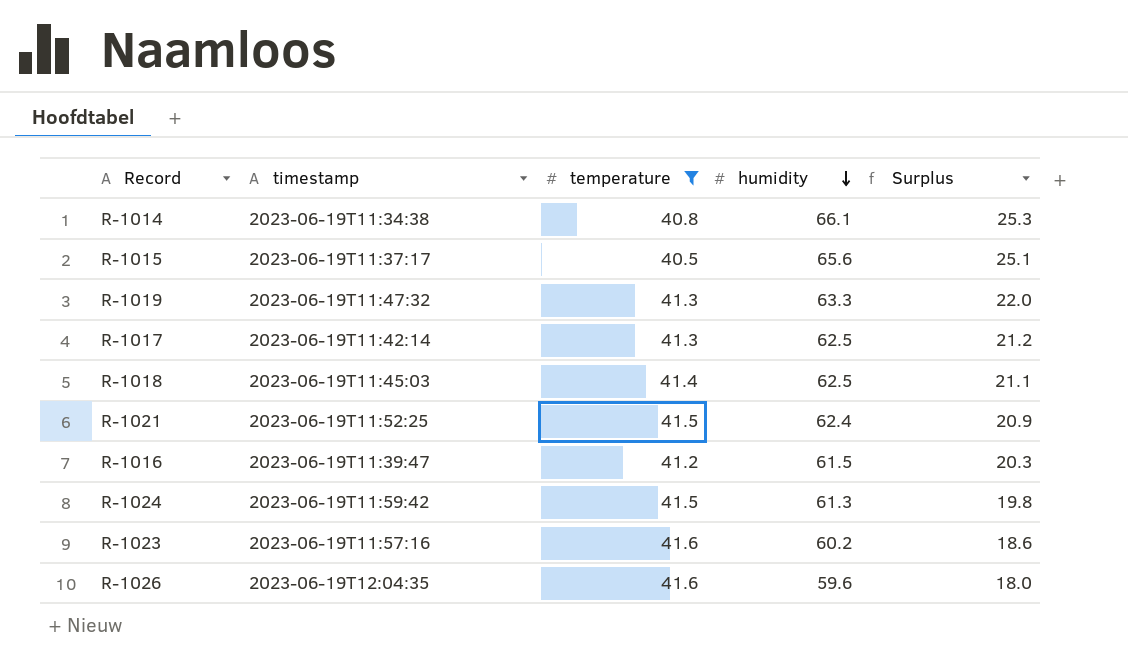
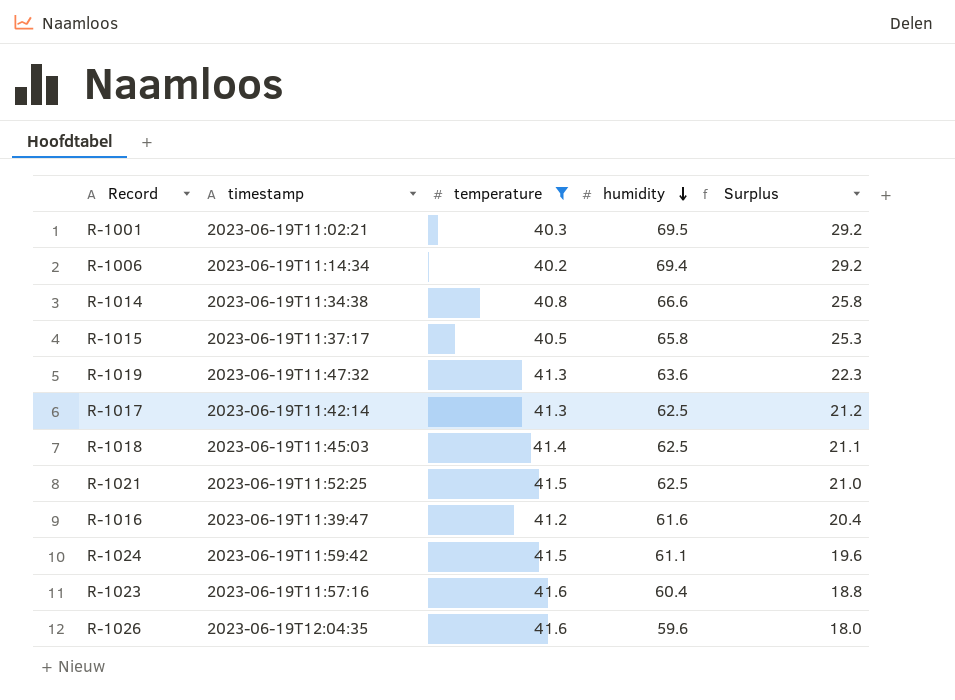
row R-1001: none -> 2023-06-19T11:02:21 | 40.3 | 69.5 | 29.2
row R-1006: none -> 2023-06-19T11:14:34 | 40.2 | 69.4 | 29.2
R-1014 | humidity: 66.1 -> 66.6
R-1014 | Surplus: 25.3 -> 25.8
R-1015 | humidity: 65.6 -> 65.8
R-1015 | Surplus: 25.1 -> 25.3
R-1019 | humidity: 63.3 -> 63.6
R-1019 | Surplus: 22.0 -> 22.3
R-1021 | humidity: 62.4 -> 62.5
R-1021 | Surplus: 20.9 -> 21.0
R-1016 | humidity: 61.5 -> 61.6
R-1016 | Surplus: 20.3 -> 20.4
R-1024 | humidity: 61.3 -> 61.1
R-1024 | Surplus: 19.8 -> 19.6
R-1023 | humidity: 60.2 -> 60.4
R-1023 | Surplus: 18.6 -> 18.8

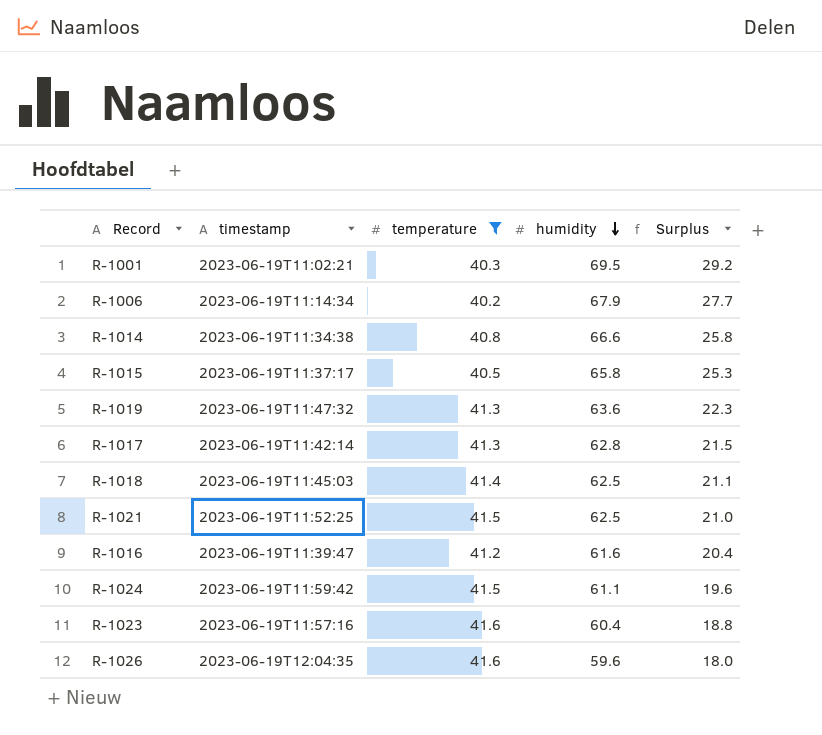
R-1006 | humidity: 69.4 -> 67.9
R-1006 | Surplus: 29.2 -> 27.7
R-1017 | humidity: 62.5 -> 62.8
R-1017 | Surplus: 21.2 -> 21.5

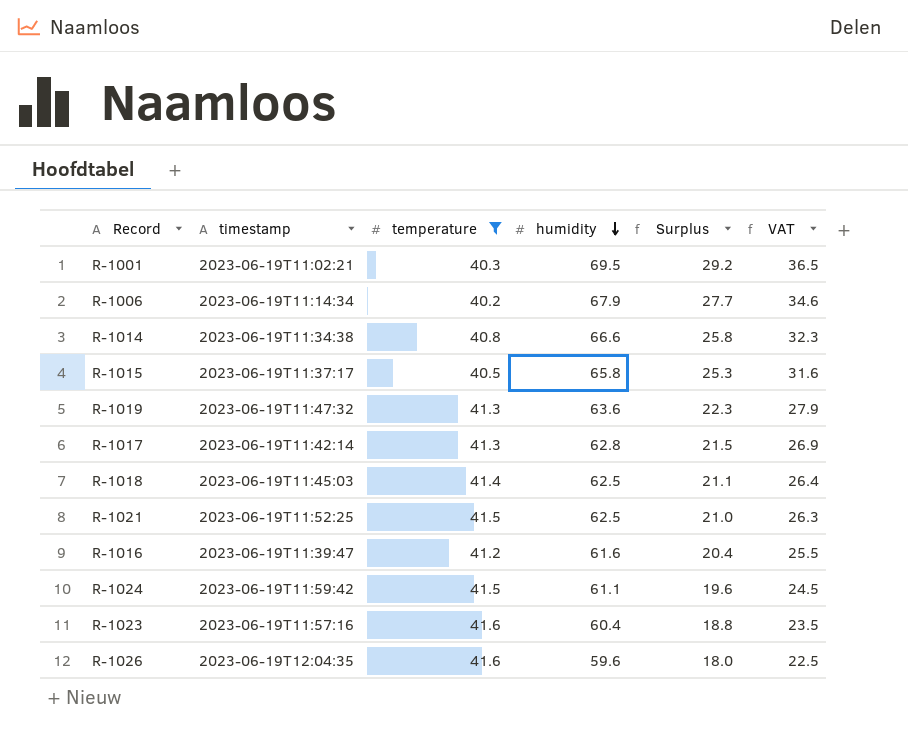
column VAT | formula: none -> [Surplus] * 1.25

